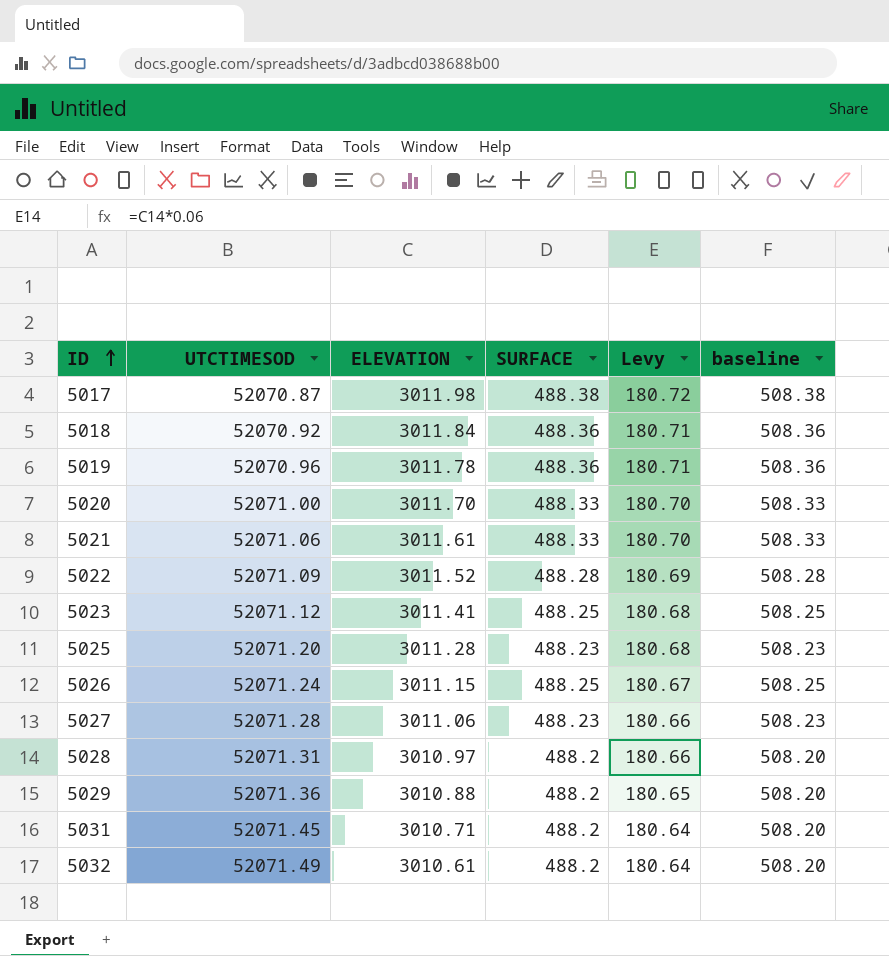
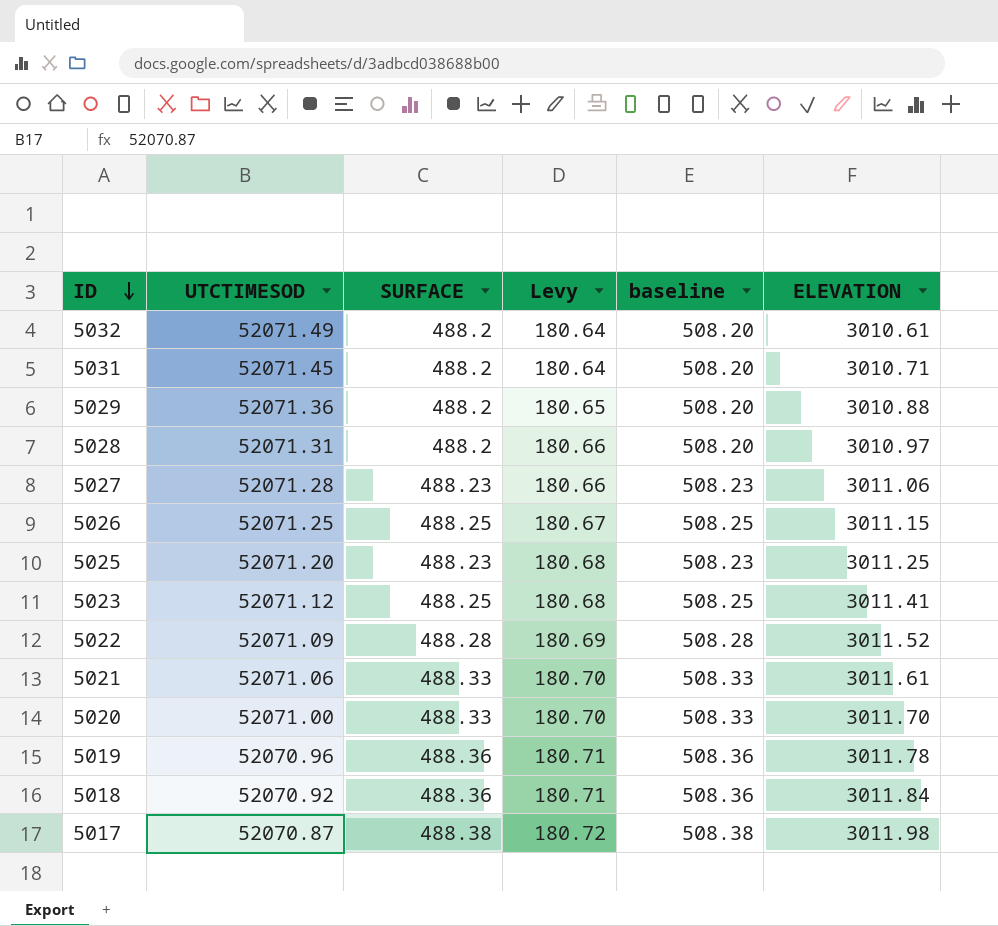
row order: ID ascending -> ID descending
column ELEVATION | position: 3 -> 6
5026 | UTCTIMESOD: 52071.24 -> 52071.25
5025 | ELEVATION: 3011.28 -> 3011.25

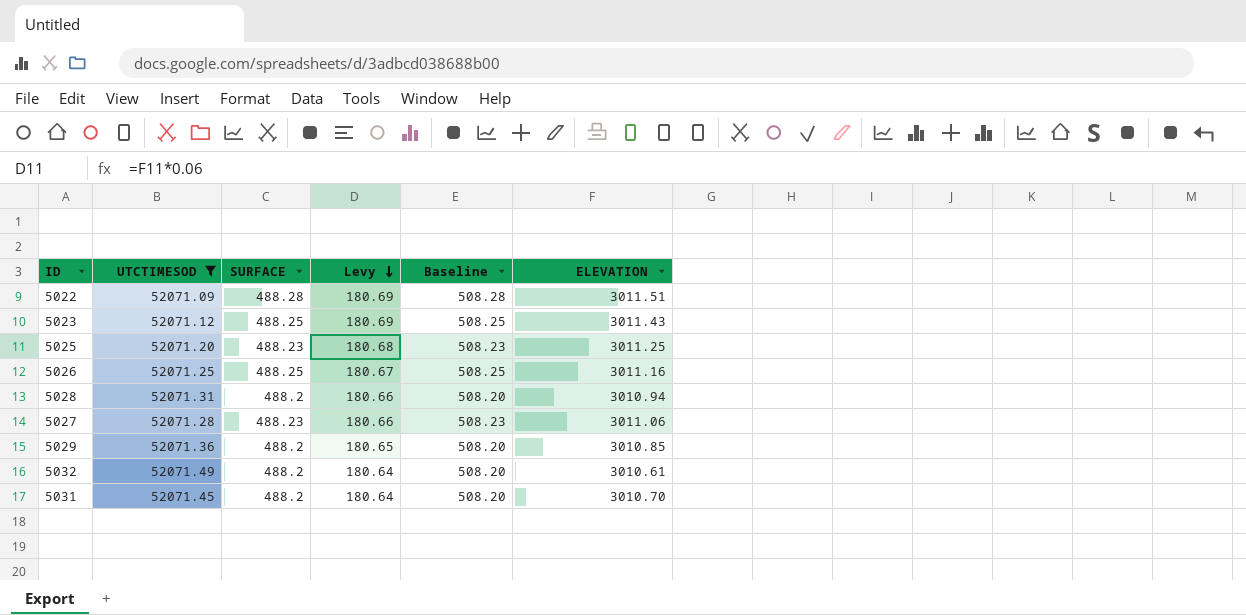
filter: none -> UTCTIMESOD >= 52071.09
row order: ID descending -> Levy descending
column name: baseline -> Baseline
5022 | ELEVATION: 3011.52 -> 3011.51
5023 | Levy: 180.68 -> 180.69
5023 | ELEVATION: 3011.41 -> 3011.43
5026 | ELEVATION: 3011.15 -> 3011.16
5028 | ELEVATION: 3010.97 -> 3010.94
5029 | ELEVATION: 3010.88 -> 3010.85
5031 | ELEVATION: 3010.71 -> 3010.70

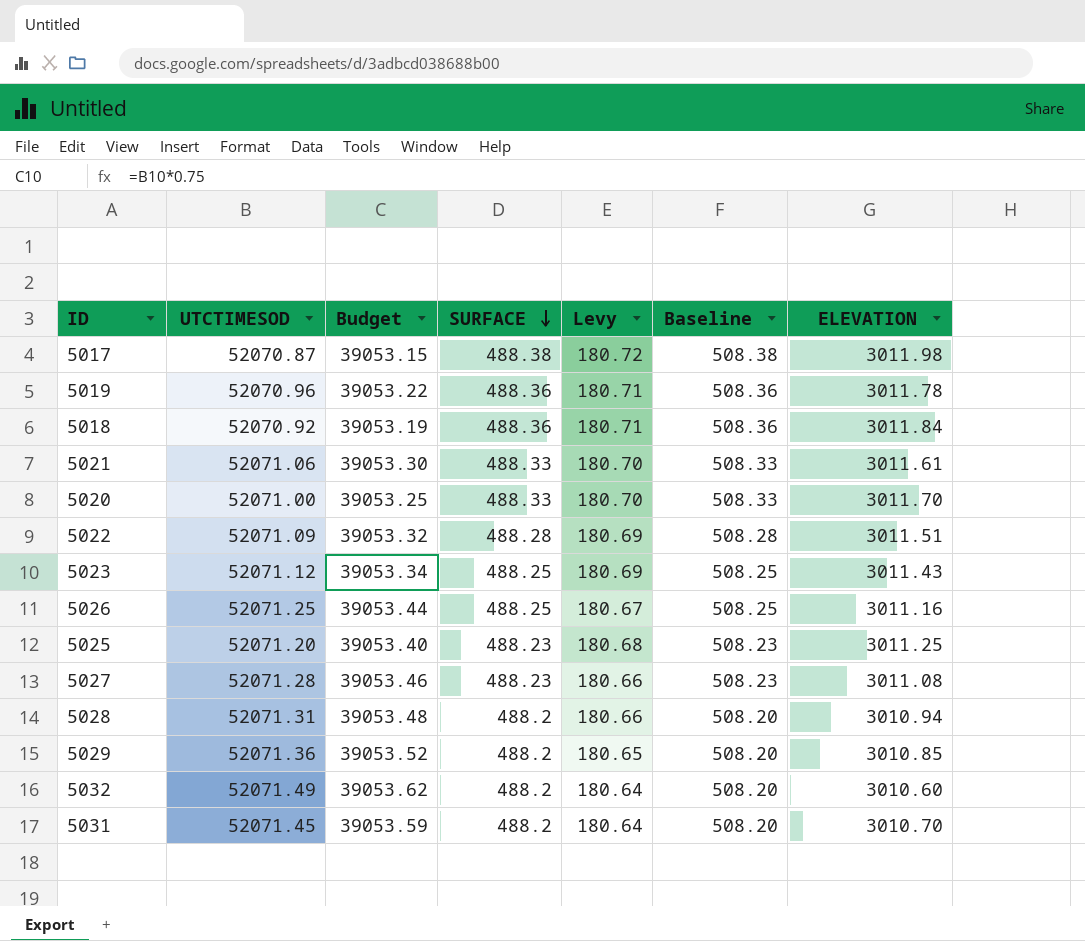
filter: UTCTIMESOD >= 52071.09 -> none
row order: Levy descending -> SURFACE descending
column Budget | formula: none -> [UTCTIMESOD] * 0.75
5027 | ELEVATION: 3011.06 -> 3011.08
5032 | ELEVATION: 3010.61 -> 3010.60

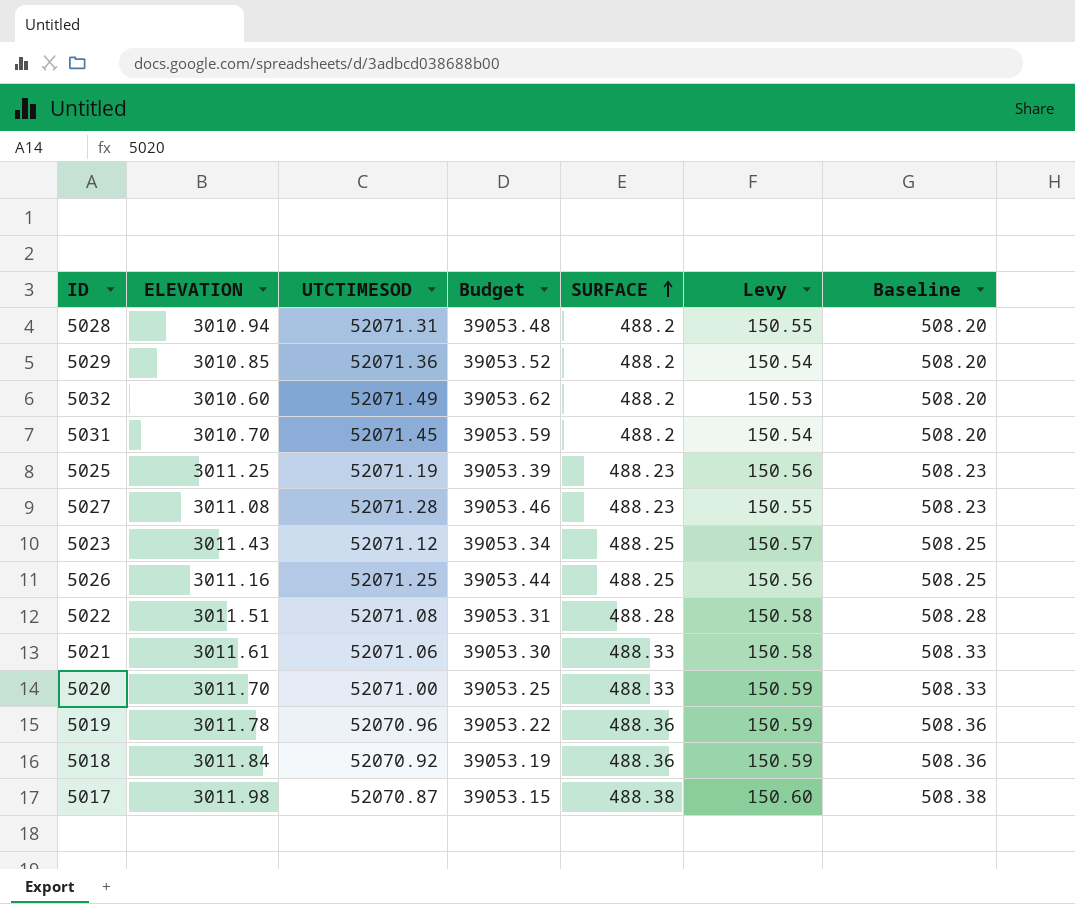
row order: SURFACE descending -> SURFACE ascending
column ELEVATION | position: 7 -> 2
column Levy | formula: [ELEVATION] * 0.06 -> [ELEVATION] * 0.05
5025 | UTCTIMESOD: 52071.20 -> 52071.19
5025 | Budget: 39053.40 -> 39053.39
5022 | UTCTIMESOD: 52071.09 -> 52071.08
5022 | Budget: 39053.32 -> 39053.31

